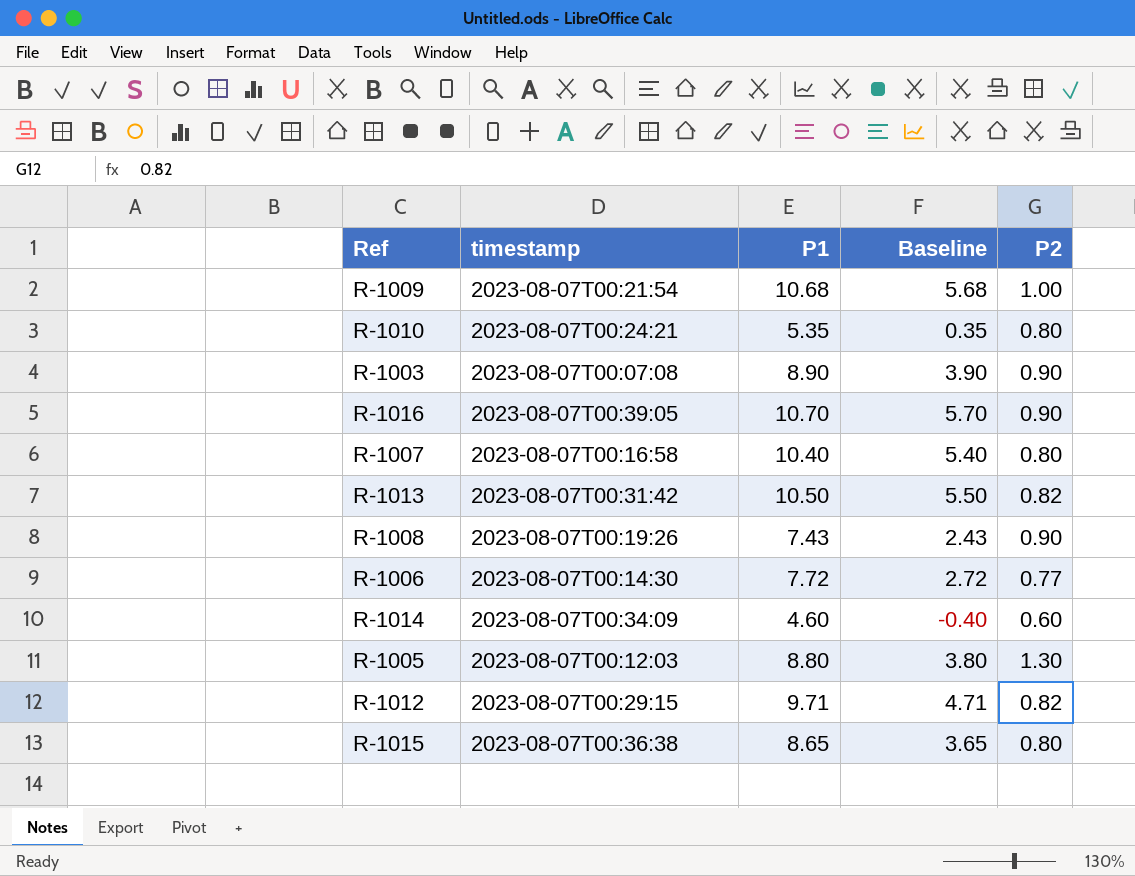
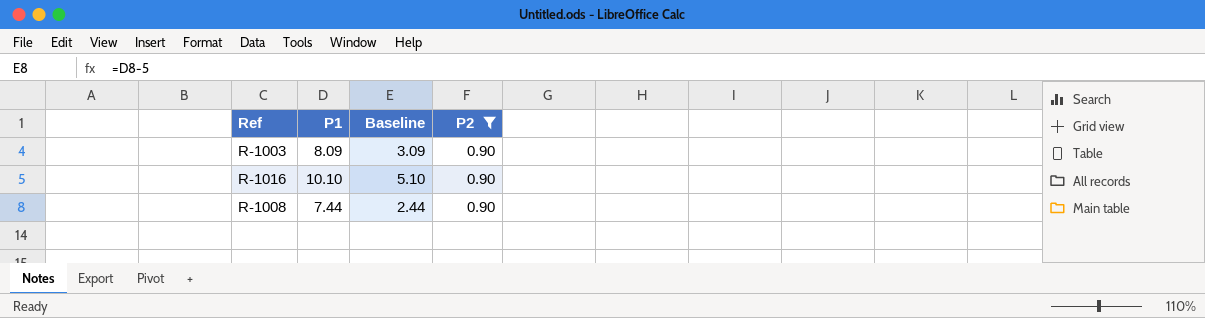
filter: none -> P2 = 0.90
column timestamp | position: 2 -> none
R-1003 | P1: 8.90 -> 8.09
R-1003 | Baseline: 3.90 -> 3.09
R-1016 | P1: 10.70 -> 10.10
R-1016 | Baseline: 5.70 -> 5.10
R-1008 | P1: 7.43 -> 7.44
R-1008 | Baseline: 2.43 -> 2.44

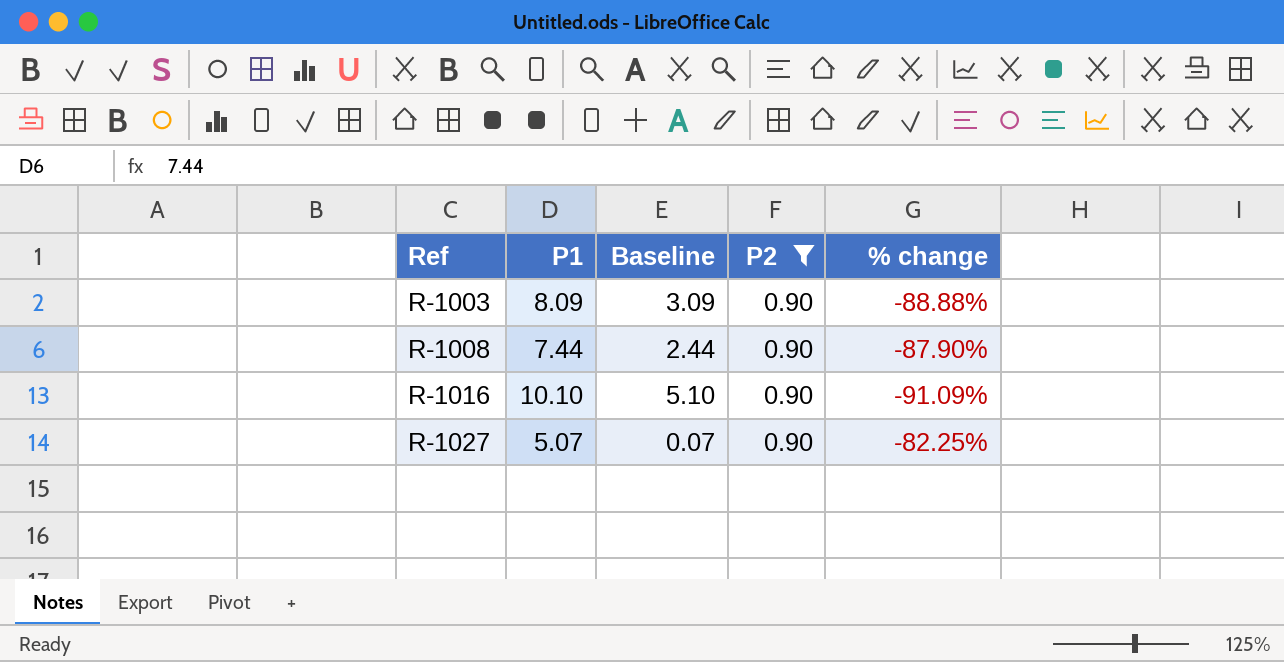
row order: none -> Ref ascending
column % change | formula: none -> ([P2] - [P1]) / [P1]
row R-1027: none -> 5.07 | 0.07 | 0.90 | -82.25%

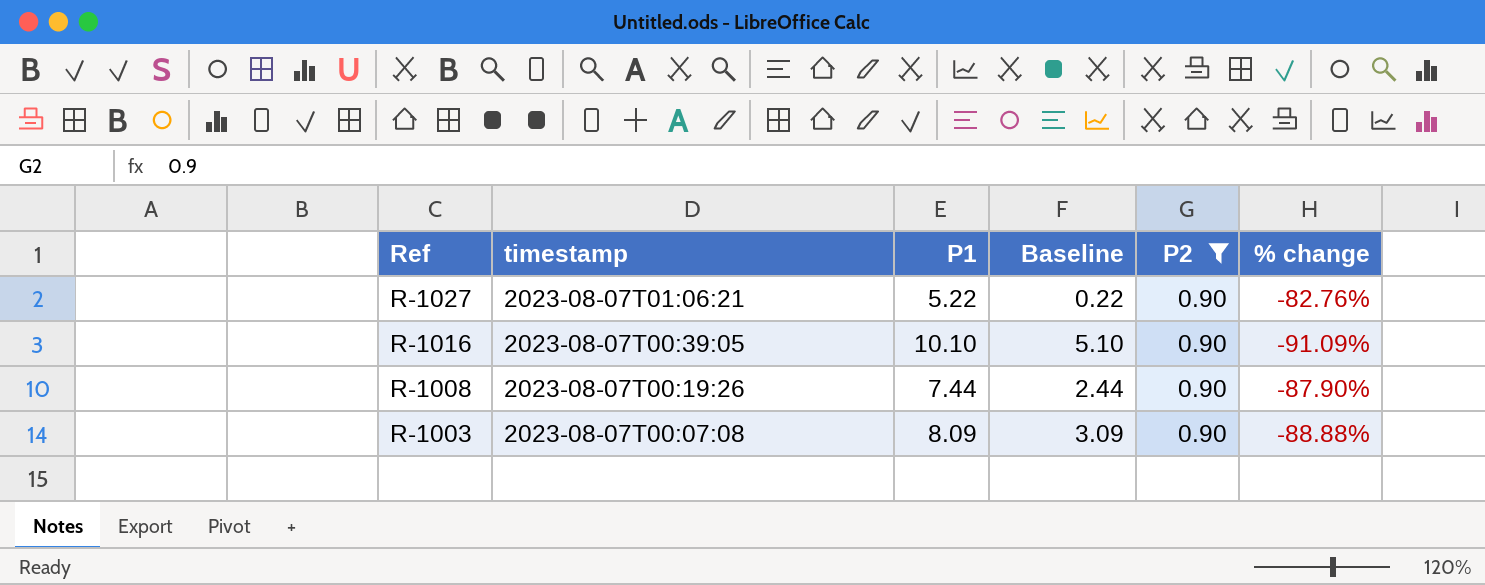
row order: Ref ascending -> Ref descending
column timestamp | position: none -> 2
R-1027 | P1: 5.07 -> 5.22
R-1027 | Baseline: 0.07 -> 0.22
R-1027 | % change: -82.25% -> -82.76%

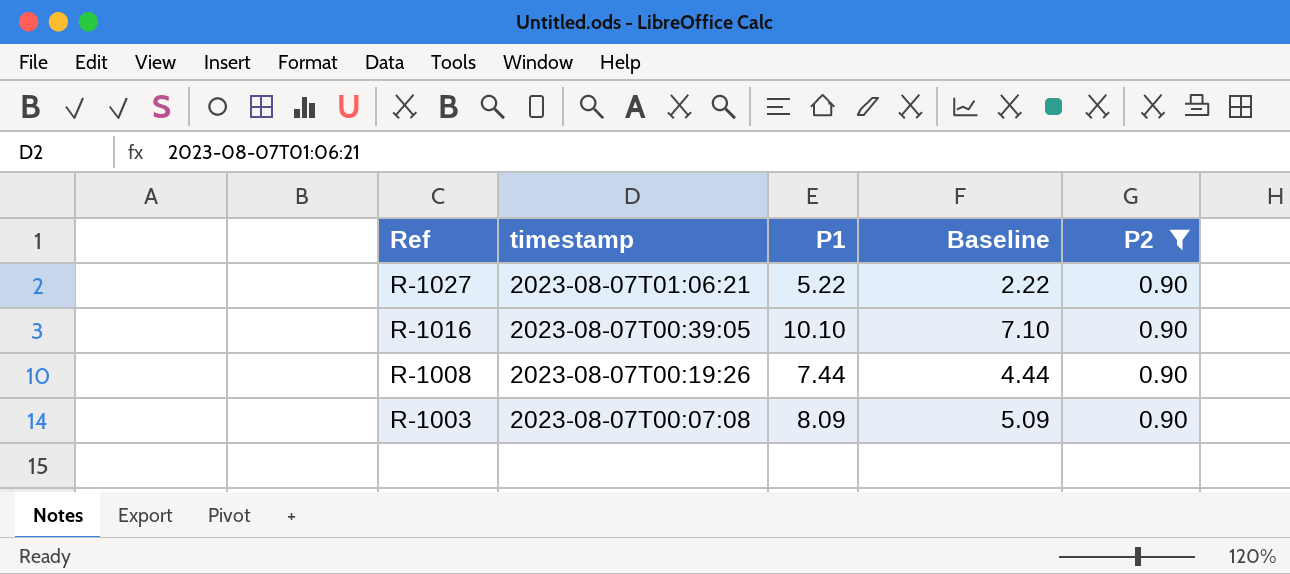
column % change | formula: ([P2] - [P1]) / [P1] -> none
column Baseline | formula: [P1] - 5 -> [P1] - 3

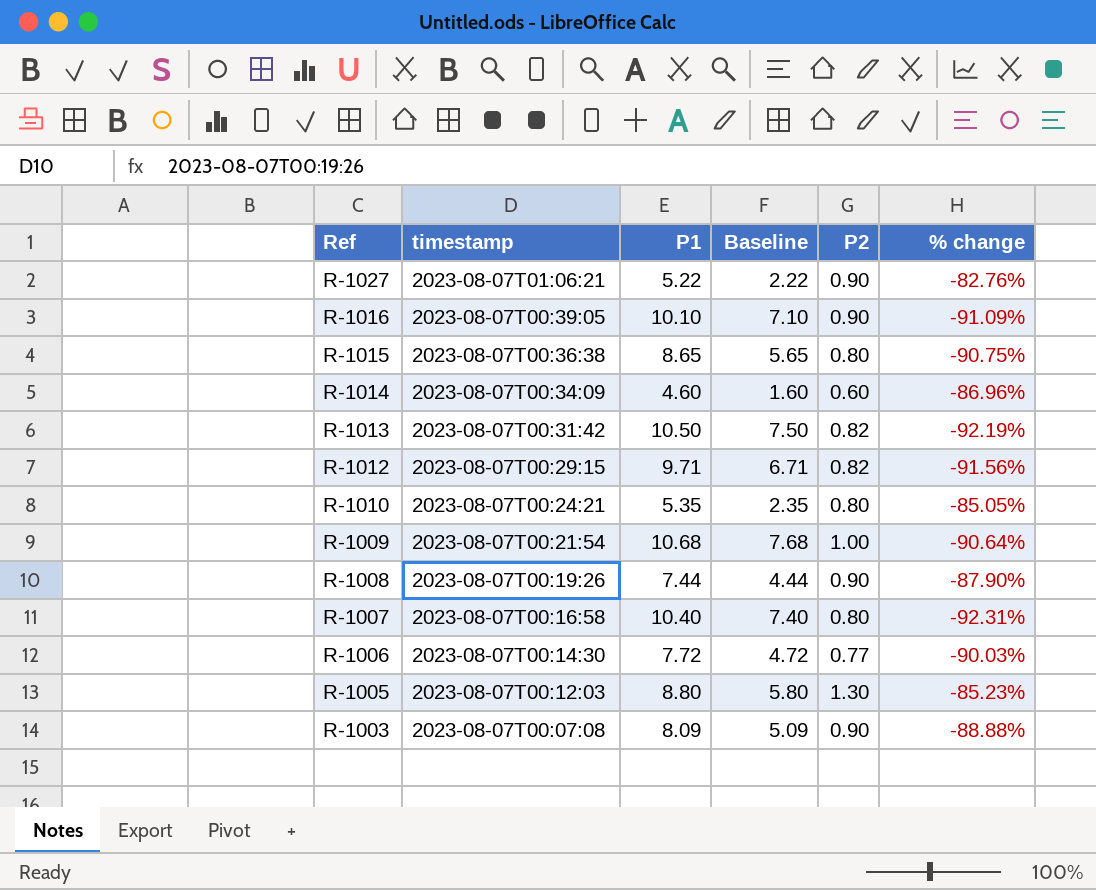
filter: P2 = 0.90 -> none
column % change | formula: none -> ([P2] - [P1]) / [P1]

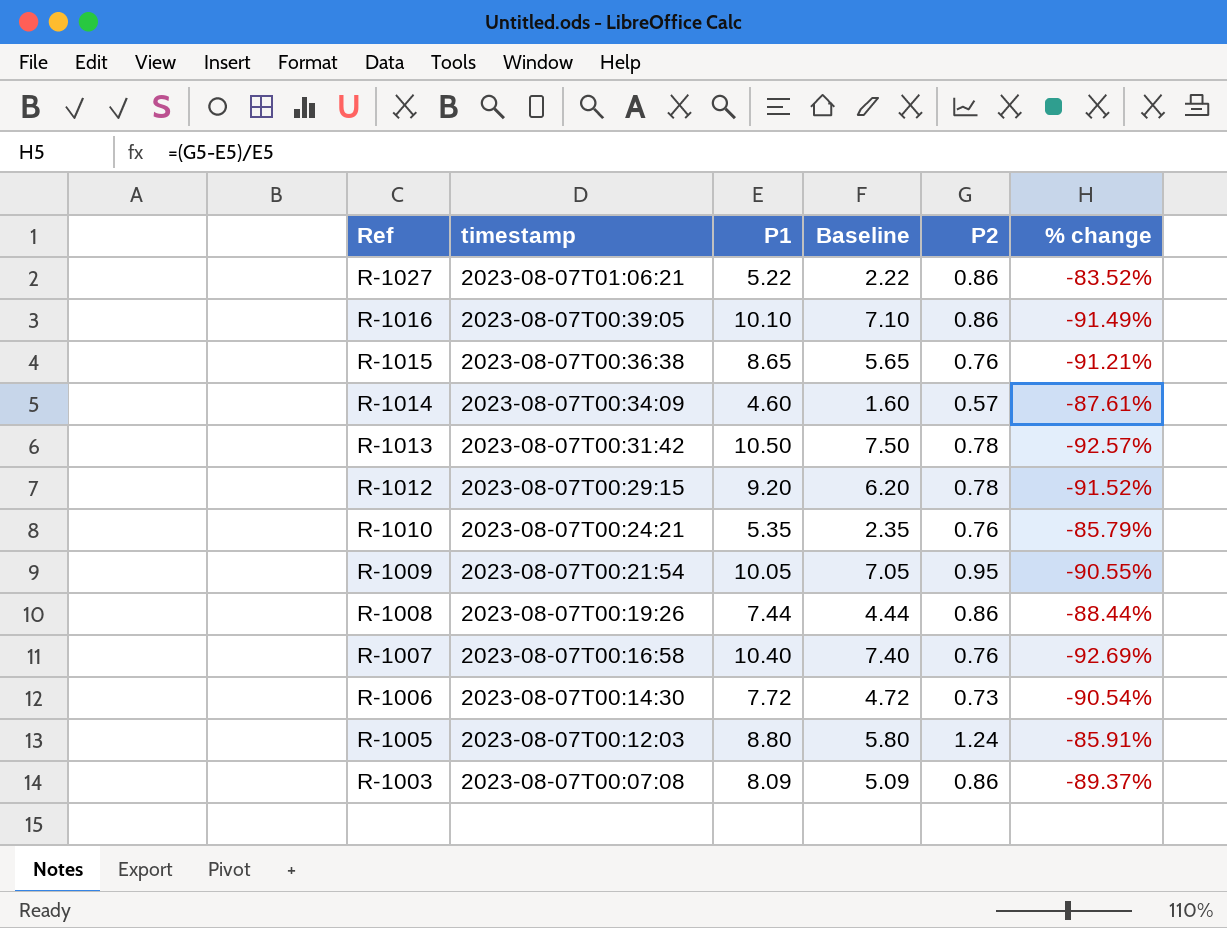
R-1027 | P2: 0.90 -> 0.86
R-1027 | % change: -82.76% -> -83.52%
R-1016 | P2: 0.90 -> 0.86
R-1016 | % change: -91.09% -> -91.49%
R-1015 | P2: 0.80 -> 0.76
R-1015 | % change: -90.75% -> -91.21%
R-1014 | P2: 0.60 -> 0.57
R-1014 | % change: -86.96% -> -87.61%
R-1013 | P2: 0.82 -> 0.78
R-1013 | % change: -92.19% -> -92.57%
R-1012 | P1: 9.71 -> 9.20
R-1012 | Baseline: 6.71 -> 6.20
R-1012 | P2: 0.82 -> 0.78
R-1012 | % change: -91.56% -> -91.52%
R-1010 | P2: 0.80 -> 0.76
R-1010 | % change: -85.05% -> -85.79%
R-1009 | P1: 10.68 -> 10.05
R-1009 | Baseline: 7.68 -> 7.05
R-1009 | P2: 1.00 -> 0.95
R-1009 | % change: -90.64% -> -90.55%
R-1008 | P2: 0.90 -> 0.86
R-1008 | % change: -87.90% -> -88.44%
R-1007 | P2: 0.80 -> 0.76
R-1007 | % change: -92.31% -> -92.69%
R-1006 | P2: 0.77 -> 0.73
R-1006 | % change: -90.03% -> -90.54%
R-1005 | P2: 1.30 -> 1.24
R-1005 | % change: -85.23% -> -85.91%
R-1003 | P2: 0.90 -> 0.86
R-1003 | % change: -88.88% -> -89.37%

